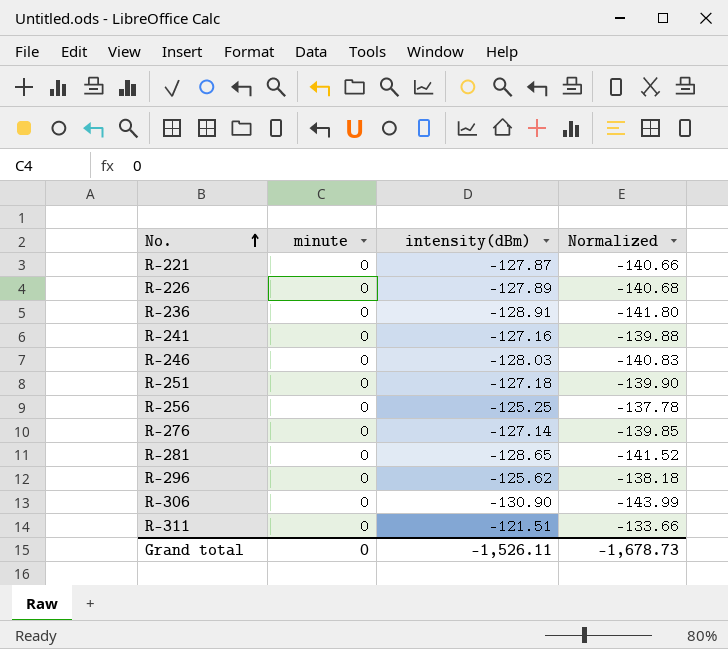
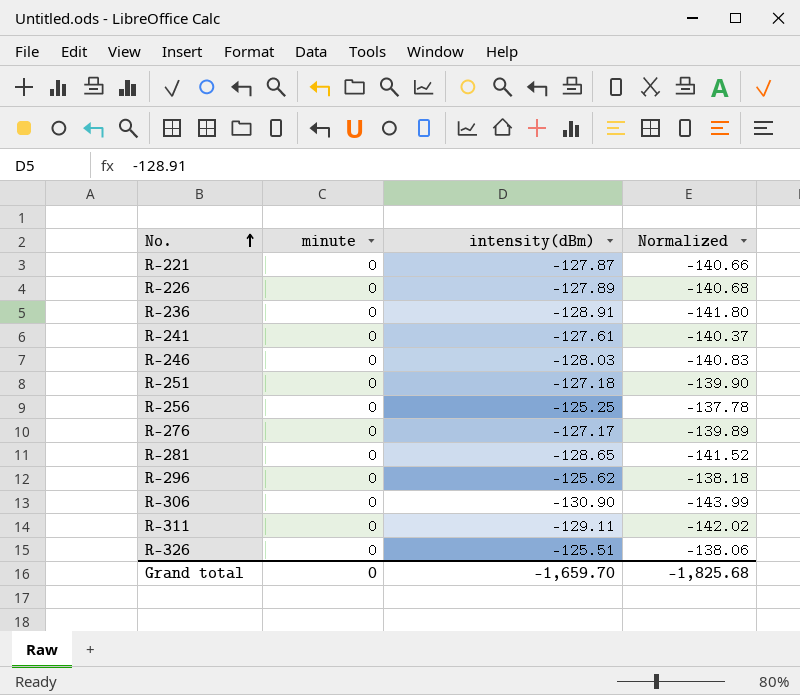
R-241 | intensity(dBm): -127.16 -> -127.61
R-241 | Normalized: -139.88 -> -140.37
R-276 | intensity(dBm): -127.14 -> -127.17
R-276 | Normalized: -139.85 -> -139.89
R-311 | intensity(dBm): -121.51 -> -129.11
R-311 | Normalized: -133.66 -> -142.02
row R-326: none -> 0 | -125.51 | -138.06
Grand total | intensity(dBm): -1,526.11 -> -1,659.70
Grand total | Normalized: -1,678.73 -> -1,825.68

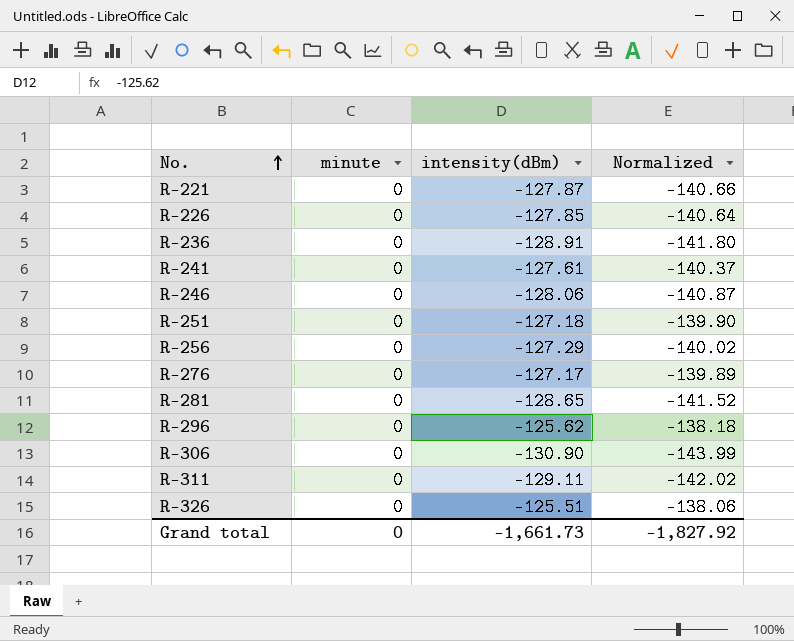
R-226 | intensity(dBm): -127.89 -> -127.85
R-226 | Normalized: -140.68 -> -140.64
R-246 | intensity(dBm): -128.03 -> -128.06
R-246 | Normalized: -140.83 -> -140.87
R-256 | intensity(dBm): -125.25 -> -127.29
R-256 | Normalized: -137.78 -> -140.02
Grand total | intensity(dBm): -1,659.70 -> -1,661.73
Grand total | Normalized: -1,825.68 -> -1,827.92

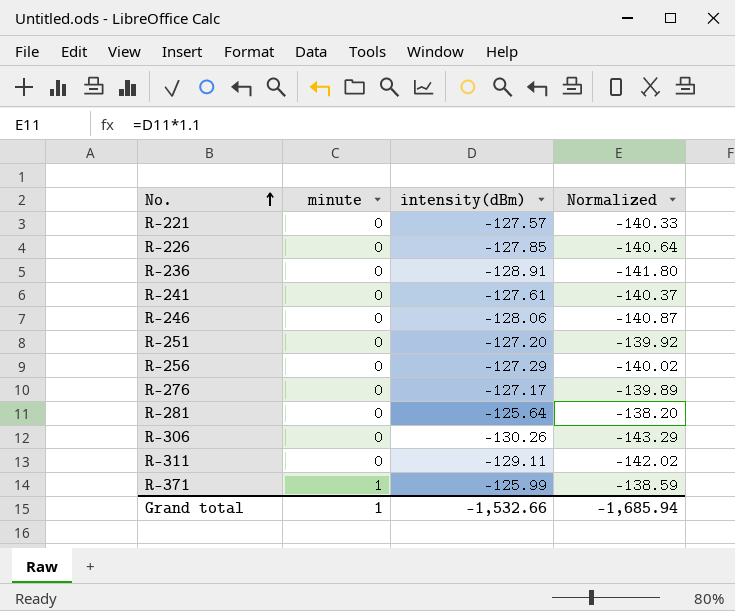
row R-296: 0 | -125.62 | -138.18 -> none
row R-326: 0 | -125.51 | -138.06 -> none
R-221 | intensity(dBm): -127.87 -> -127.57
R-221 | Normalized: -140.66 -> -140.33
R-251 | intensity(dBm): -127.18 -> -127.20
R-251 | Normalized: -139.90 -> -139.92
R-281 | intensity(dBm): -128.65 -> -125.64
R-281 | Normalized: -141.52 -> -138.20
R-306 | intensity(dBm): -130.90 -> -130.26
R-306 | Normalized: -143.99 -> -143.29
row R-371: none -> 1 | -125.99 | -138.59
Grand total | minute: 0 -> 1
Grand total | intensity(dBm): -1,661.73 -> -1,532.66
Grand total | Normalized: -1,827.92 -> -1,685.94

